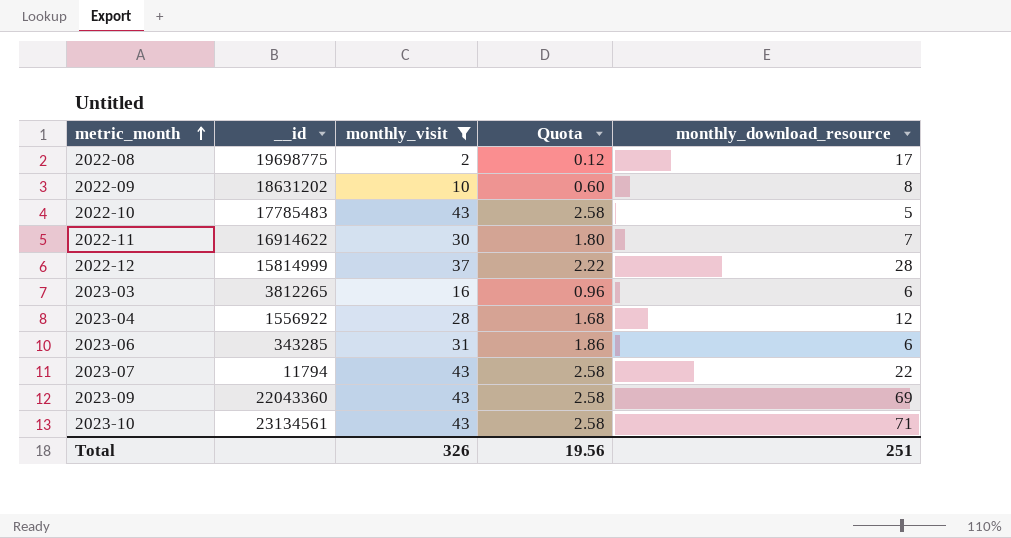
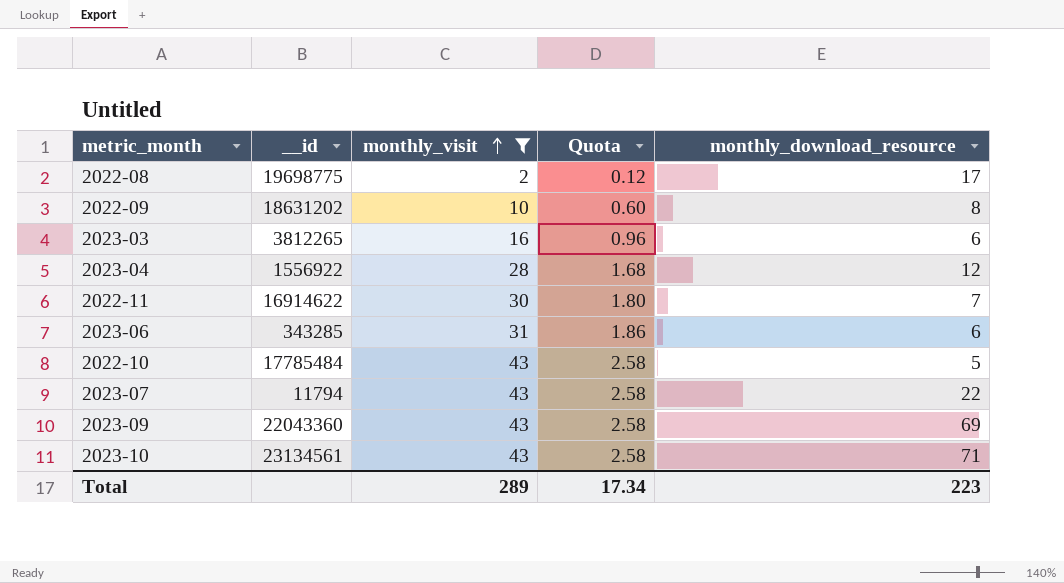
row order: metric_month ascending -> monthly_visit ascending
row 2022-12: 15814999 | 37 | 2.22 | 28 -> none
2022-10 | __id: 17785483 -> 17785484
Total | monthly_visit: 326 -> 289
Total | Quota: 19.56 -> 17.34
Total | monthly_download_resource: 251 -> 223

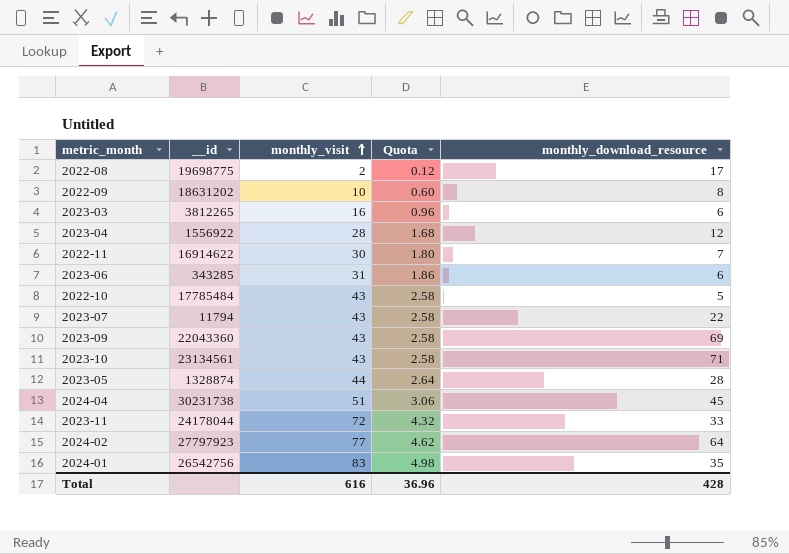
filter: monthly_visit <= 43 -> none
Total | monthly_visit: 289 -> 616
Total | Quota: 17.34 -> 36.96
Total | monthly_download_resource: 223 -> 428

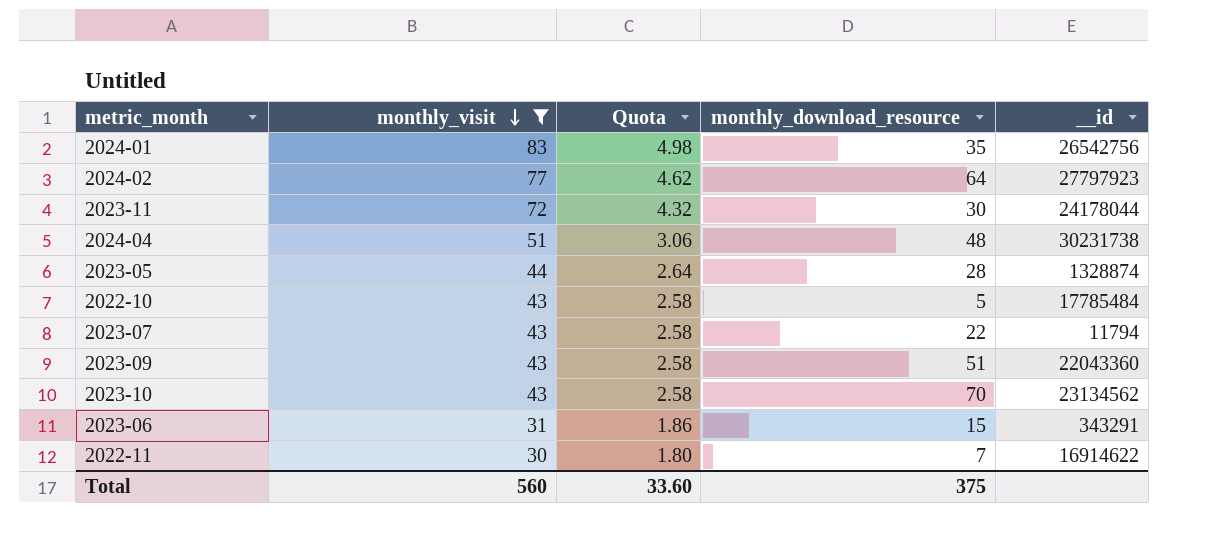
filter: none -> monthly_visit >= 30
row order: monthly_visit ascending -> monthly_visit descending
column __id | position: 2 -> 5
2023-11 | monthly_download_resource: 33 -> 30
2024-04 | monthly_download_resource: 45 -> 48
2023-09 | monthly_download_resource: 69 -> 51
2023-10 | monthly_download_resource: 71 -> 70
2023-10 | __id: 23134561 -> 23134562
2023-06 | monthly_download_resource: 6 -> 15
2023-06 | __id: 343285 -> 343291
Total | monthly_visit: 616 -> 560
Total | Quota: 36.96 -> 33.60
Total | monthly_download_resource: 428 -> 375

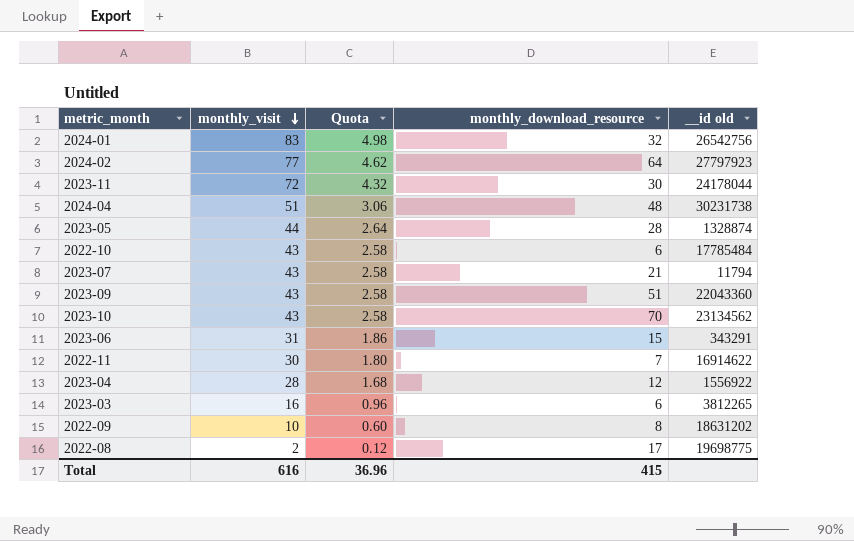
filter: monthly_visit >= 30 -> none
column name: __id -> __id old
2024-01 | monthly_download_resource: 35 -> 32
2022-10 | monthly_download_resource: 5 -> 6
2023-07 | monthly_download_resource: 22 -> 21
Total | monthly_visit: 560 -> 616
Total | Quota: 33.60 -> 36.96
Total | monthly_download_resource: 375 -> 415

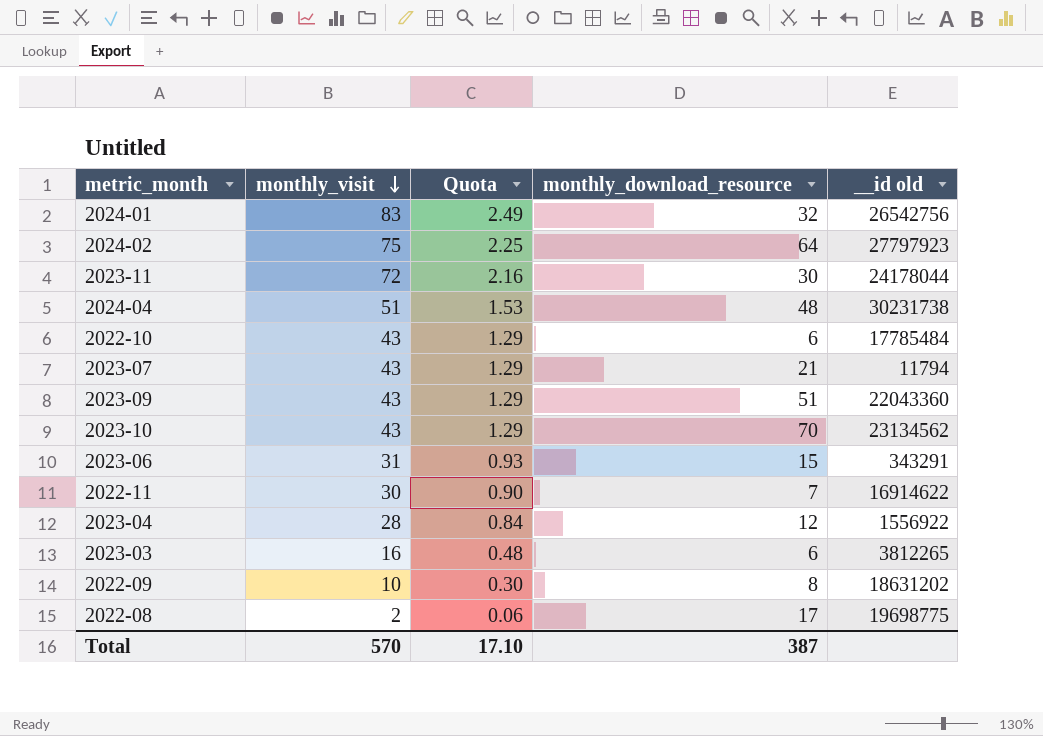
column Quota | formula: [monthly_visit] * 0.06 -> [monthly_visit] * 0.03
row 2023-05: 44 | 2.64 | 28 | 1328874 -> none
2024-02 | monthly_visit: 77 -> 75
Total | monthly_visit: 616 -> 570
Total | Quota: 36.96 -> 17.10
Total | monthly_download_resource: 415 -> 387

